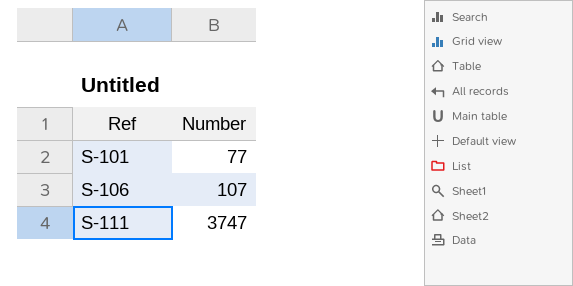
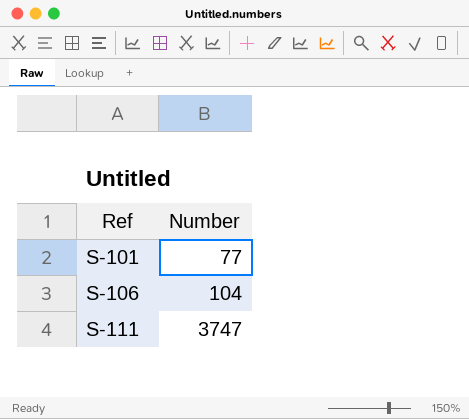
S-106 | Number: 107 -> 104

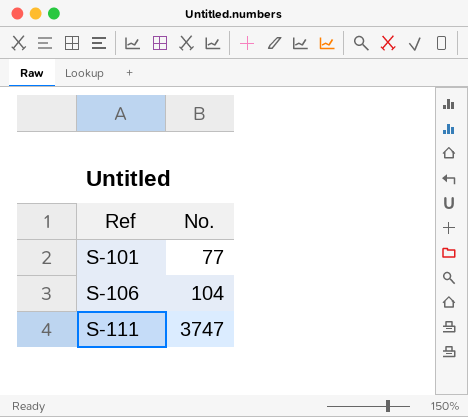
column name: Number -> No.

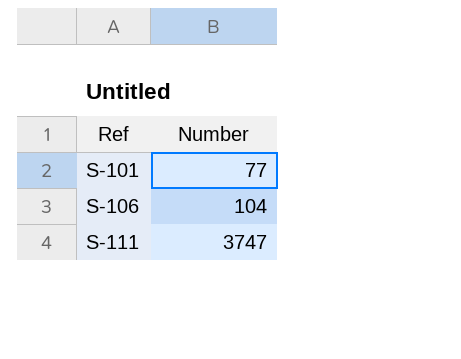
column name: No. -> Number

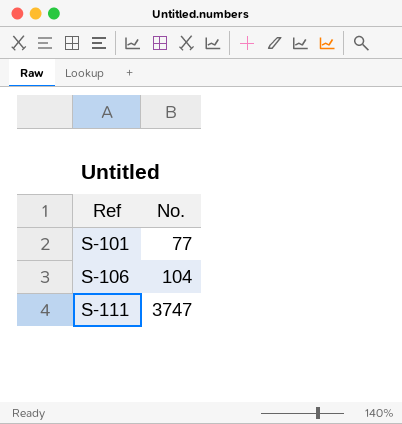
column name: Number -> No.

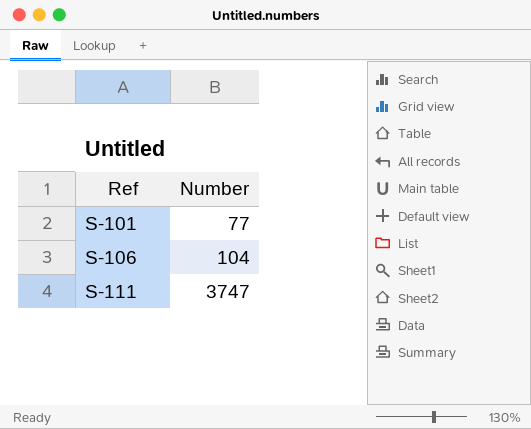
column name: No. -> Number

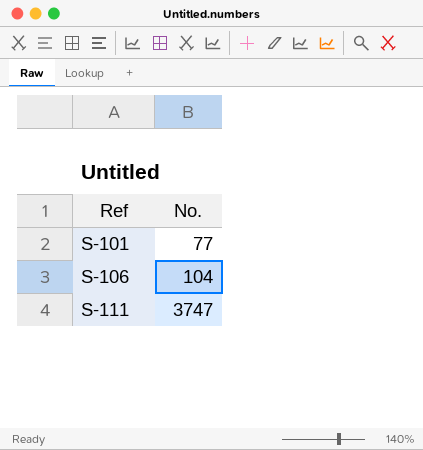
column name: Number -> No.

